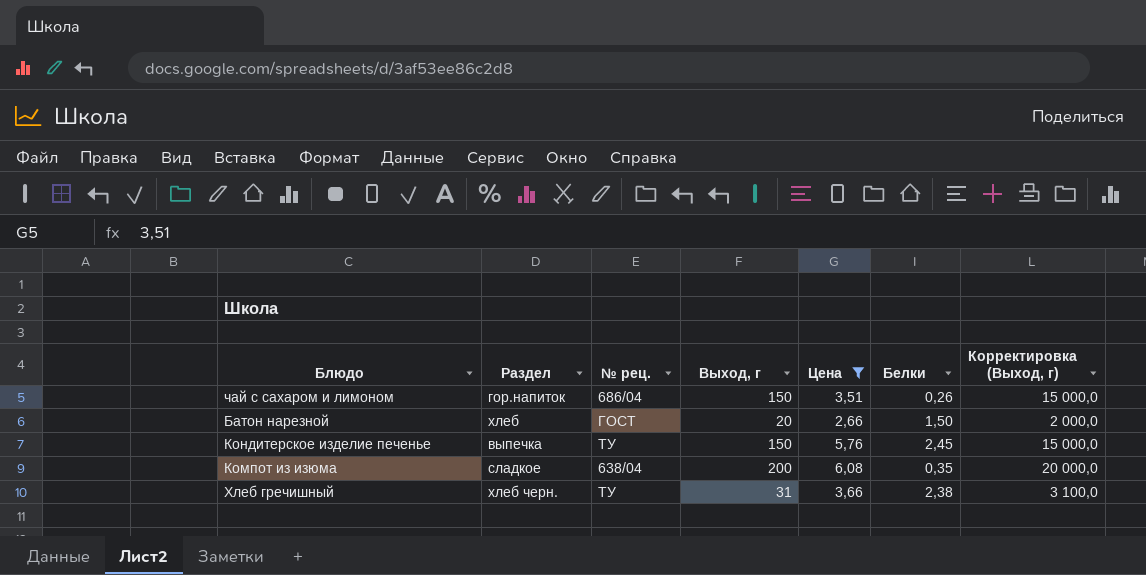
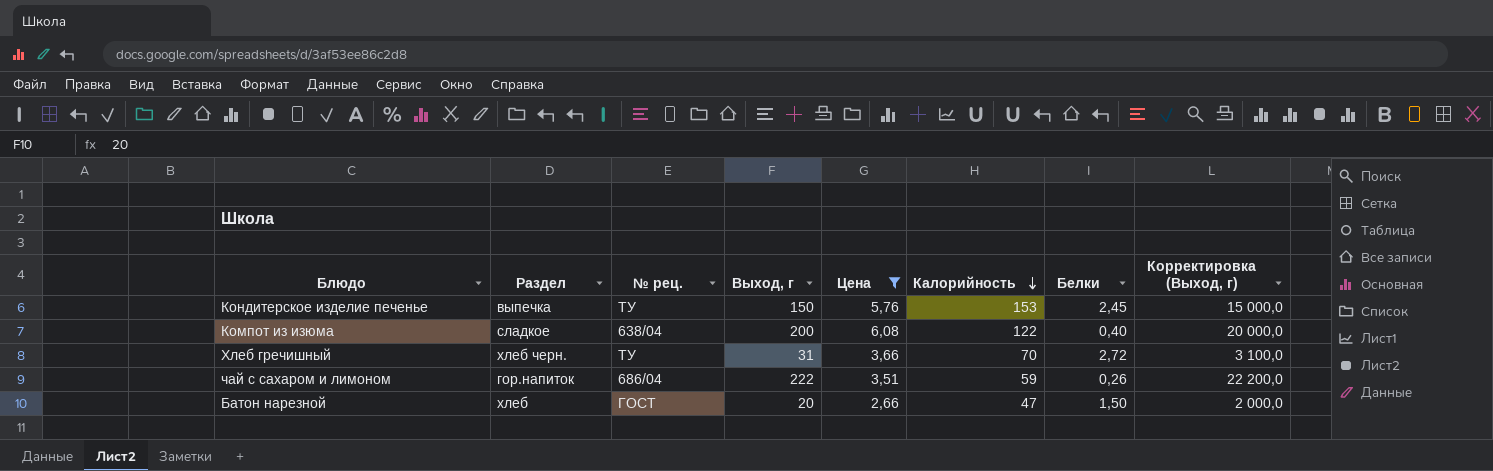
row order: none -> Калорийность descending
column Калорийность | position: none -> 6
Компот из изюма | Белки: 0,35 -> 0,40
Хлеб гречишный | Белки: 2,38 -> 2,72
чай с сахаром и лимоном | Выход, г: 150 -> 222
чай с сахаром и лимоном | Корректировка (Выход, г): 15 000,0 -> 22 200,0

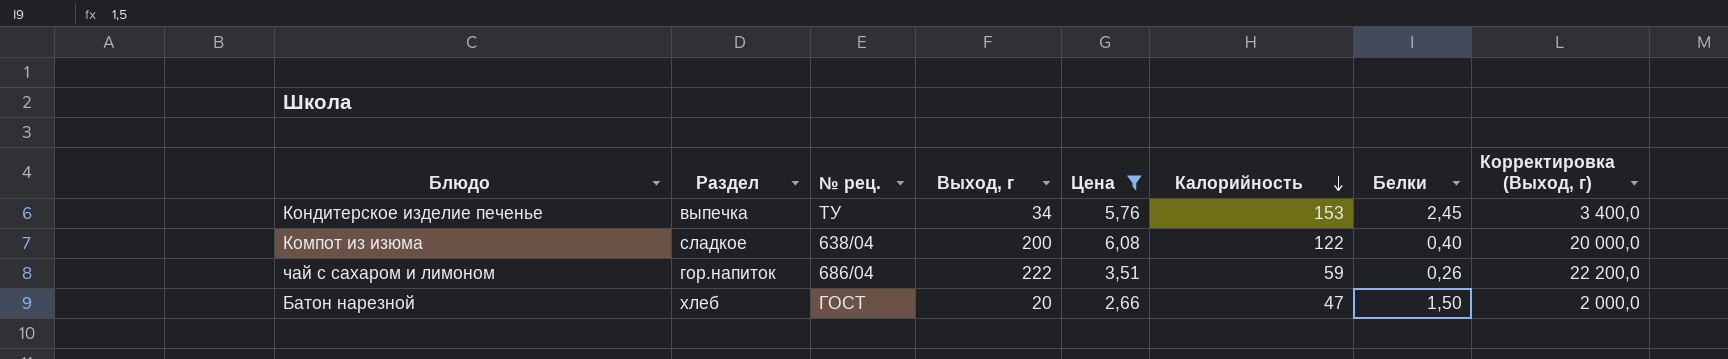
row Хлеб гречишный: хлеб черн. | ТУ | 31 | 3,66 | 70 | 2,72 | 3 100,0 -> none
Кондитерское изделие печенье | Выход, г: 150 -> 34
Кондитерское изделие печенье | Корректировка (Выход, г): 15 000,0 -> 3 400,0

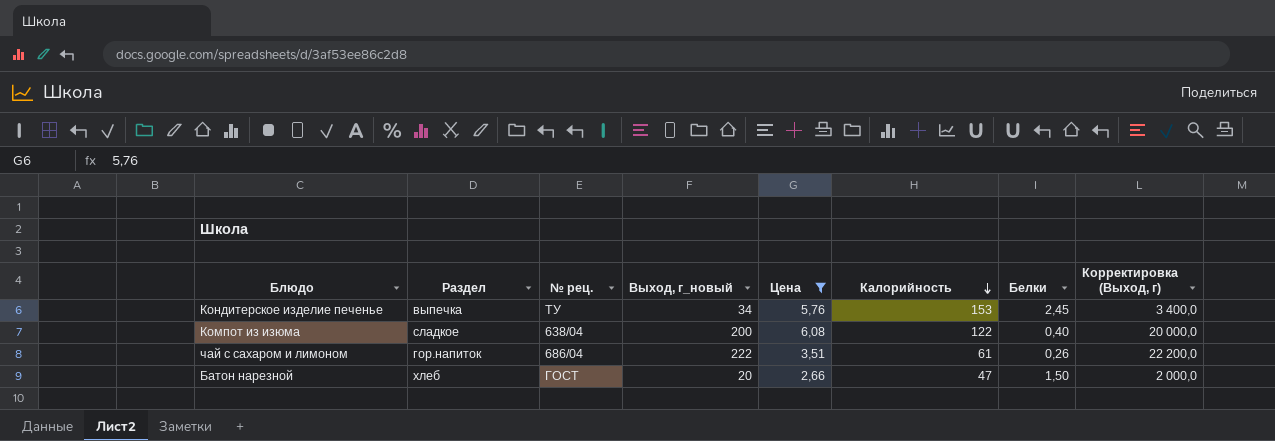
column name: Выход, г -> Выход, г_новый
чай с сахаром и лимоном | Калорийность: 59 -> 61

